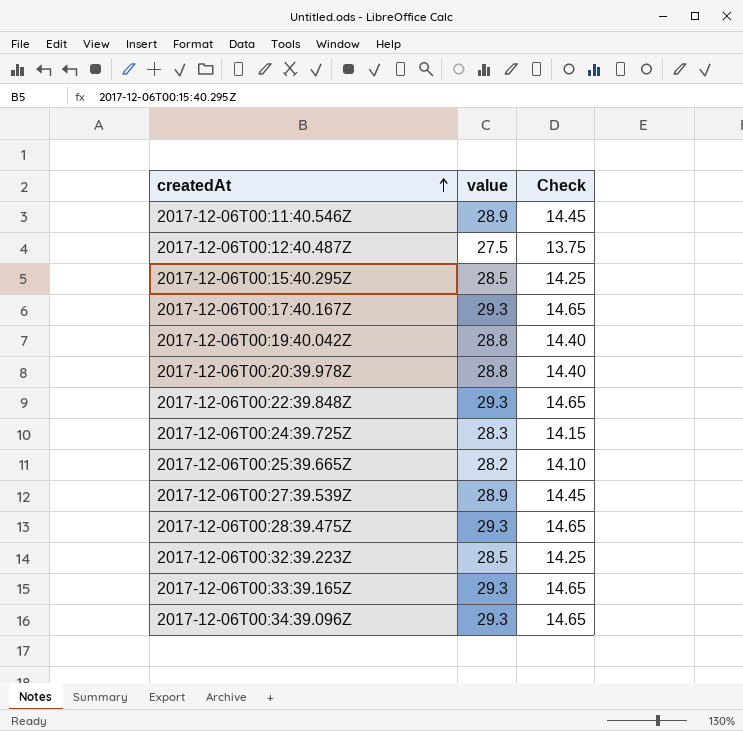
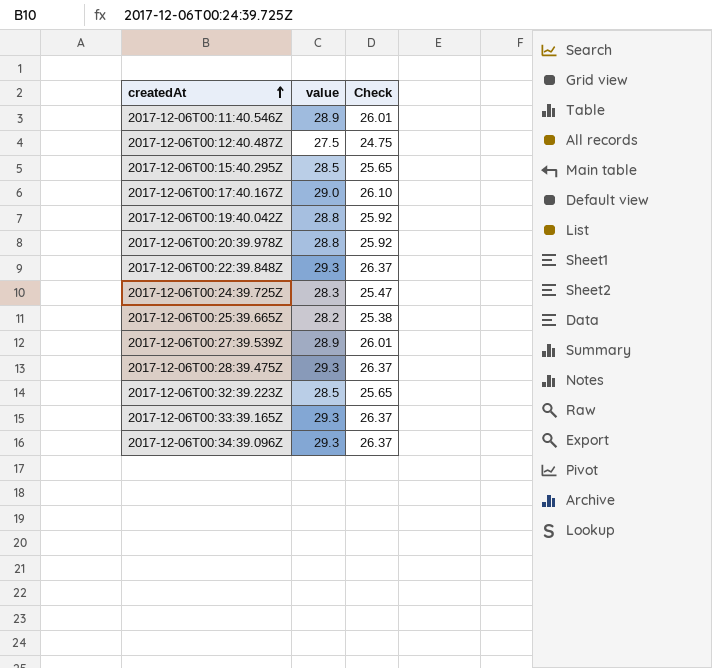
column Check | formula: [value] * 0.5 -> [value] * 0.9
2017-12-06T00:17:40.167Z | value: 29.3 -> 29.0

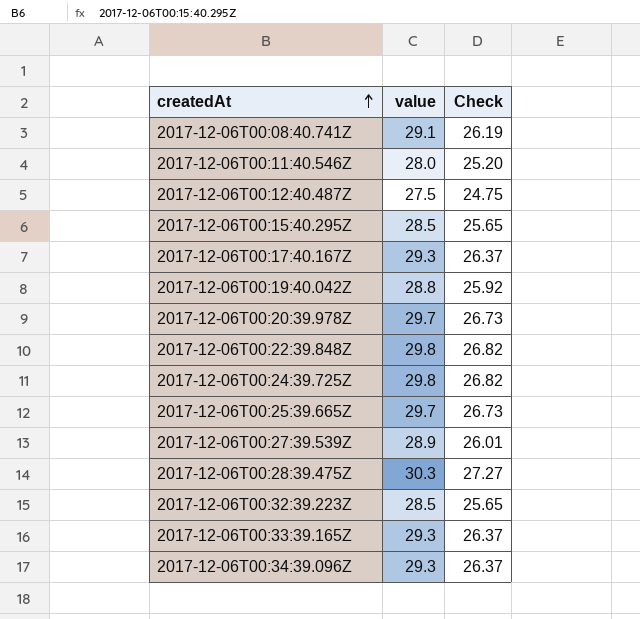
row 2017-12-06T00:08:40.741Z: none -> 29.1 | 26.19
2017-12-06T00:11:40.546Z | value: 28.9 -> 28.0
2017-12-06T00:11:40.546Z | Check: 26.01 -> 25.20
2017-12-06T00:17:40.167Z | value: 29.0 -> 29.3
2017-12-06T00:17:40.167Z | Check: 26.10 -> 26.37
2017-12-06T00:20:39.978Z | value: 28.8 -> 29.7
2017-12-06T00:20:39.978Z | Check: 25.92 -> 26.73
2017-12-06T00:22:39.848Z | value: 29.3 -> 29.8
2017-12-06T00:22:39.848Z | Check: 26.37 -> 26.82
2017-12-06T00:24:39.725Z | value: 28.3 -> 29.8
2017-12-06T00:24:39.725Z | Check: 25.47 -> 26.82
2017-12-06T00:25:39.665Z | value: 28.2 -> 29.7
2017-12-06T00:25:39.665Z | Check: 25.38 -> 26.73
2017-12-06T00:28:39.475Z | value: 29.3 -> 30.3
2017-12-06T00:28:39.475Z | Check: 26.37 -> 27.27

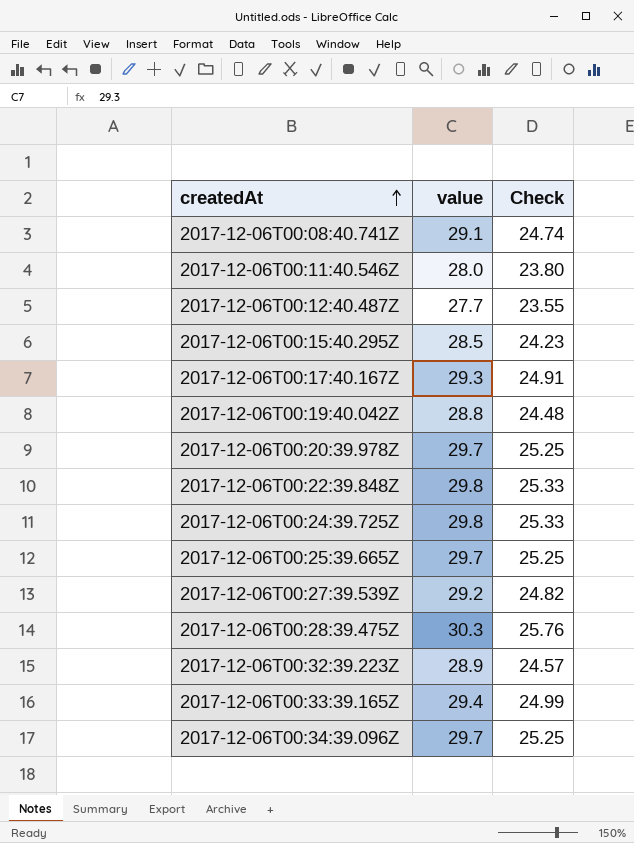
column Check | formula: [value] * 0.9 -> [value] * 0.85
2017-12-06T00:12:40.487Z | value: 27.5 -> 27.7
2017-12-06T00:27:39.539Z | value: 28.9 -> 29.2
2017-12-06T00:32:39.223Z | value: 28.5 -> 28.9
2017-12-06T00:33:39.165Z | value: 29.3 -> 29.4
2017-12-06T00:34:39.096Z | value: 29.3 -> 29.7

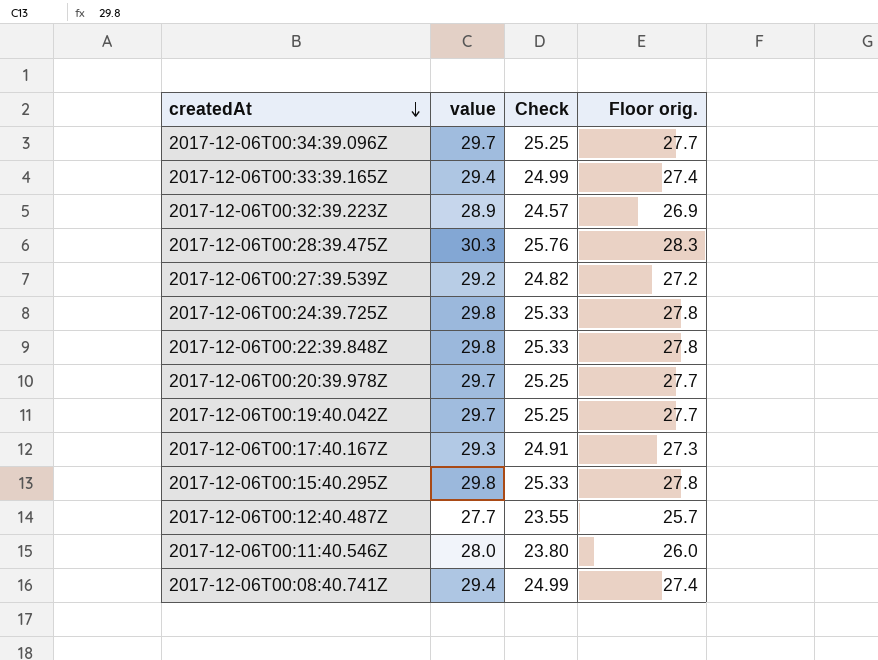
row order: createdAt ascending -> createdAt descending
column Floor orig. | formula: none -> [value] - 2
row 2017-12-06T00:25:39.665Z: 29.7 | 25.25 -> none
2017-12-06T00:19:40.042Z | value: 28.8 -> 29.7
2017-12-06T00:19:40.042Z | Check: 24.48 -> 25.25
2017-12-06T00:15:40.295Z | value: 28.5 -> 29.8
2017-12-06T00:15:40.295Z | Check: 24.23 -> 25.33
2017-12-06T00:08:40.741Z | value: 29.1 -> 29.4
2017-12-06T00:08:40.741Z | Check: 24.74 -> 24.99

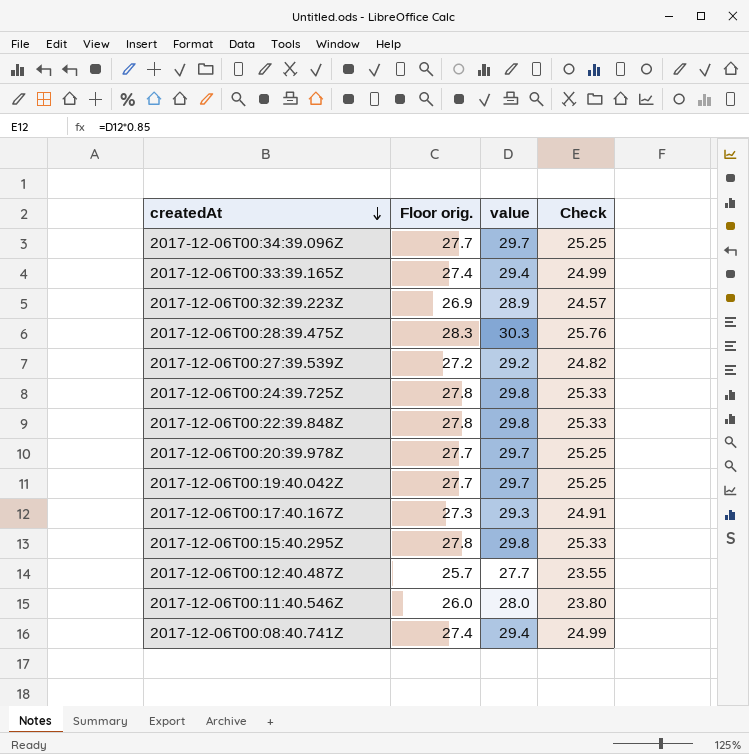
column Floor orig. | position: 4 -> 2

